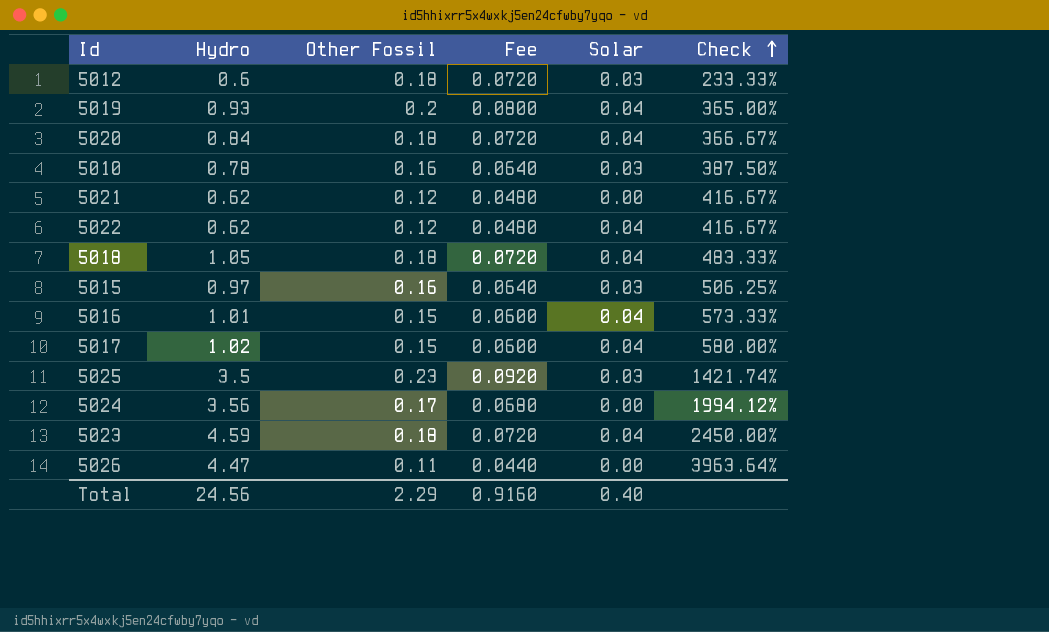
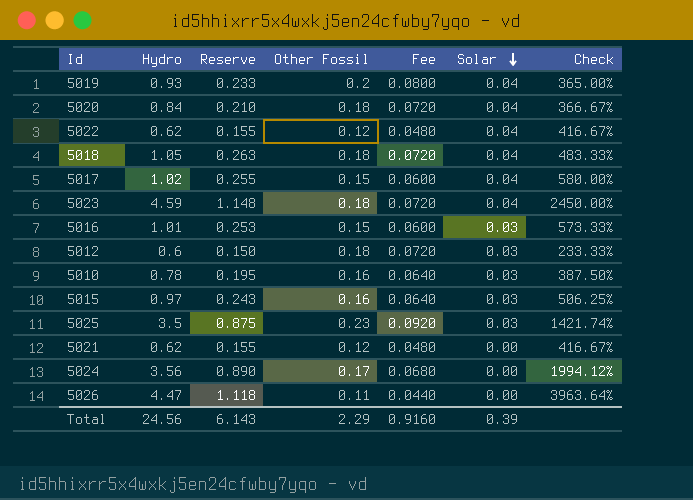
row order: Check ascending -> Solar descending
column Reserve | formula: none -> [Hydro] * 0.25
5016 | Solar: 0.04 -> 0.03
Total | Solar: 0.40 -> 0.39

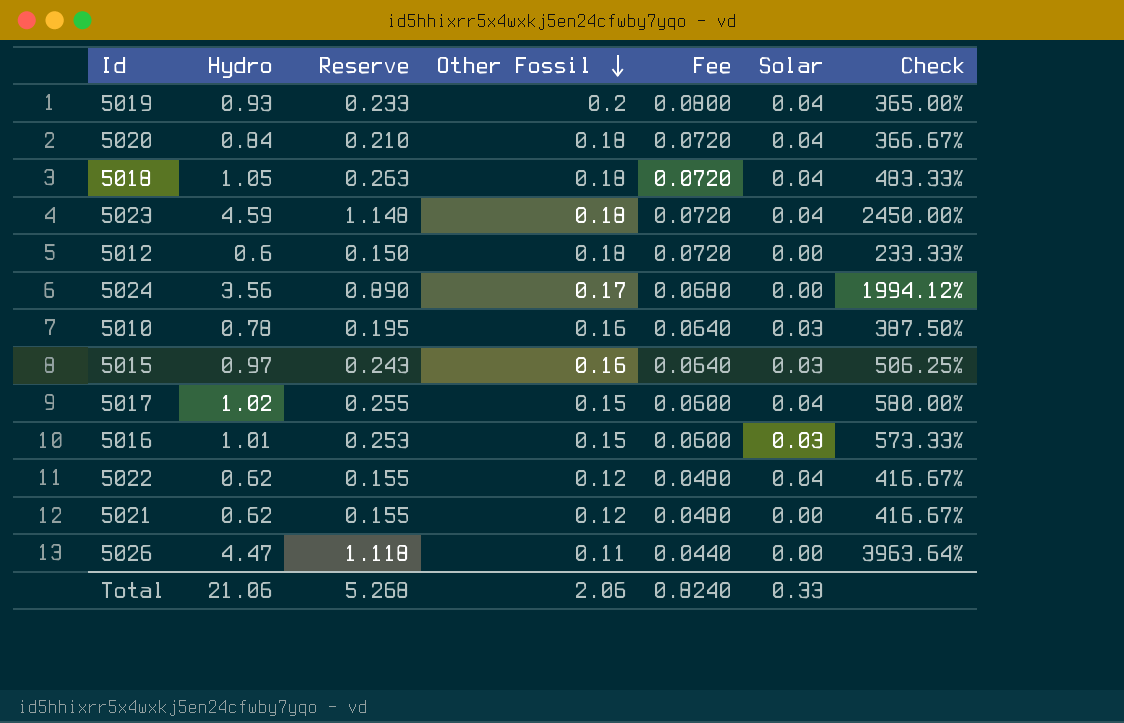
row order: Solar descending -> Other Fossil descending
row 5025: 3.5 | 0.875 | 0.23 | 0.0920 | 0.03 | 1421.74% -> none
5012 | Solar: 0.03 -> 0.00
Total | Hydro: 24.56 -> 21.06
Total | Reserve: 6.143 -> 5.268
Total | Other Fossil: 2.29 -> 2.06
Total | Fee: 0.9160 -> 0.8240
Total | Solar: 0.39 -> 0.33

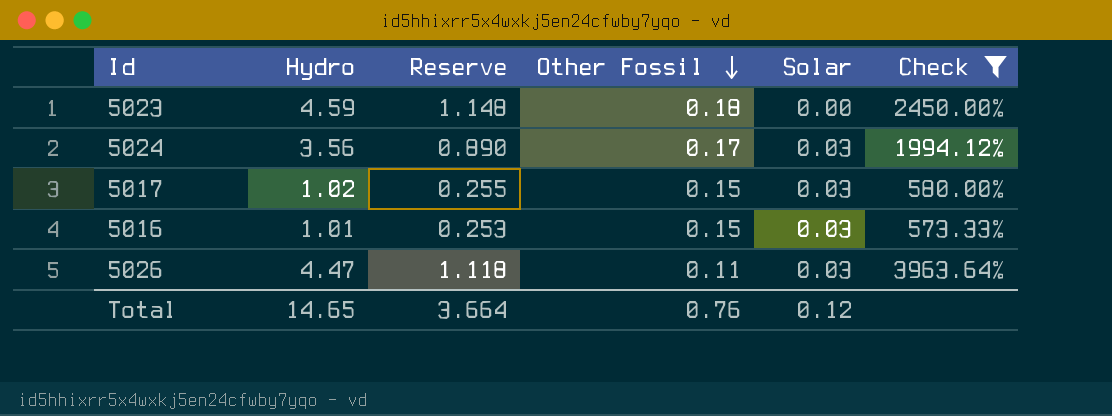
filter: none -> Check >= 573.33%
column Fee | formula: [Other Fossil] * 0.4 -> none
5023 | Solar: 0.04 -> 0.00
5024 | Solar: 0.00 -> 0.03
5017 | Solar: 0.04 -> 0.03
5026 | Solar: 0.00 -> 0.03
Total | Hydro: 21.06 -> 14.65
Total | Reserve: 5.268 -> 3.664
Total | Other Fossil: 2.06 -> 0.76
Total | Solar: 0.33 -> 0.12

